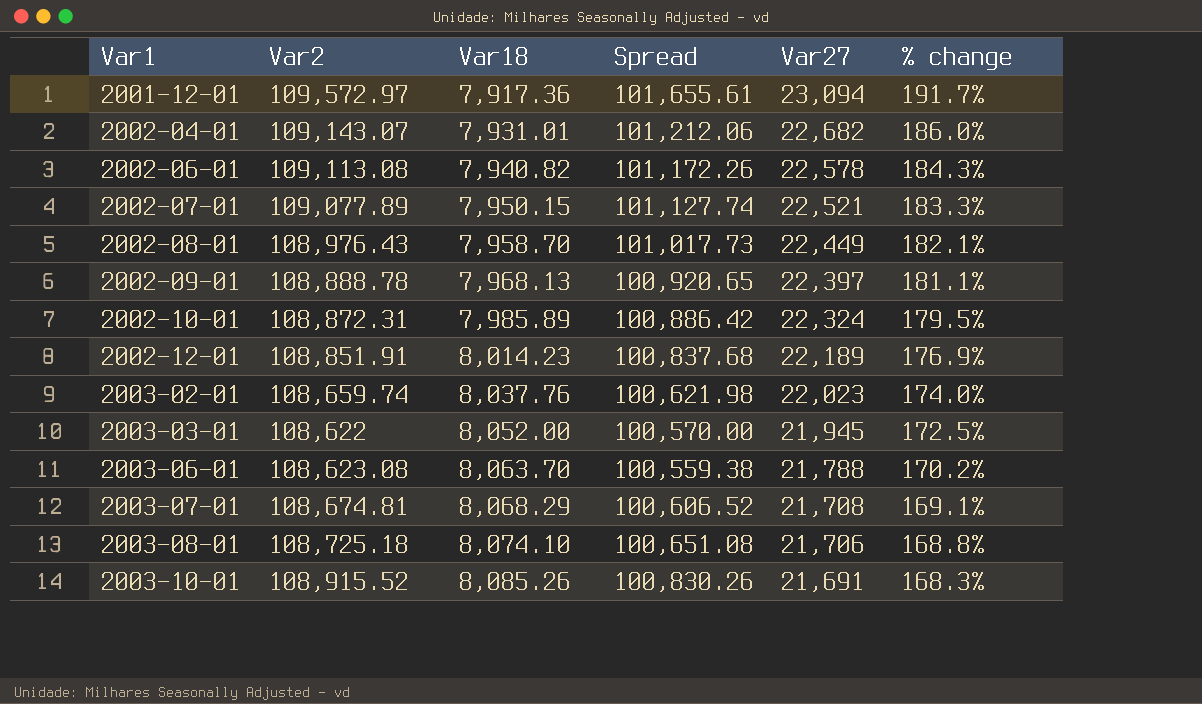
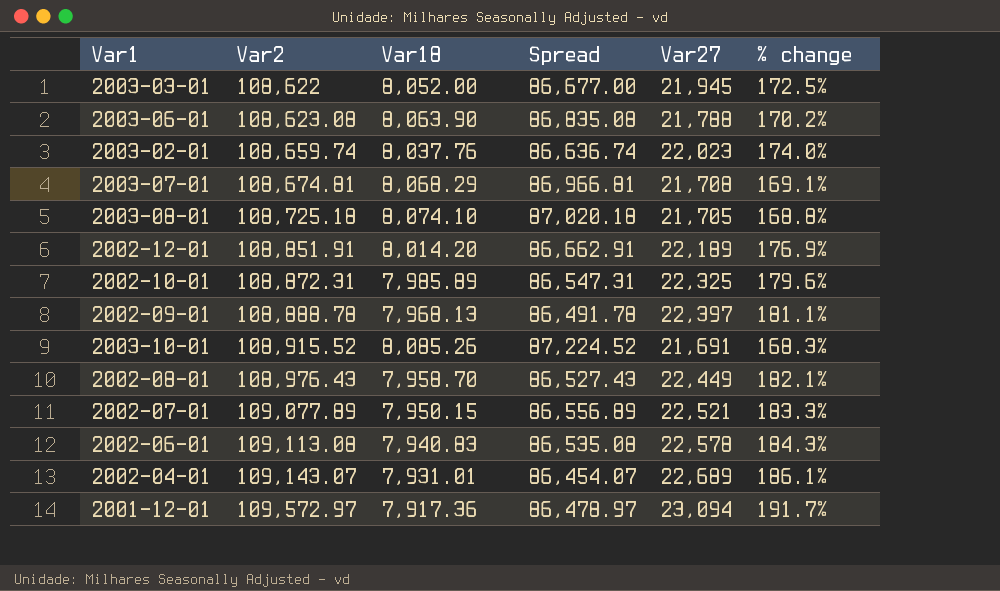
row order: Var1 ascending -> Var2 ascending
column Spread | formula: [Var2] - [Var18] -> [Var2] - [Var27]
2003-06-01 | Var18: 8,063.70 -> 8,063.90
2003-08-01 | Var27: 21,706 -> 21,705
2002-12-01 | Var18: 8,014.23 -> 8,014.20
2002-10-01 | Var27: 22,324 -> 22,325
2002-10-01 | % change: 179.5% -> 179.6%
2002-06-01 | Var18: 7,940.82 -> 7,940.83
2002-04-01 | Var27: 22,682 -> 22,689
2002-04-01 | % change: 186.0% -> 186.1%

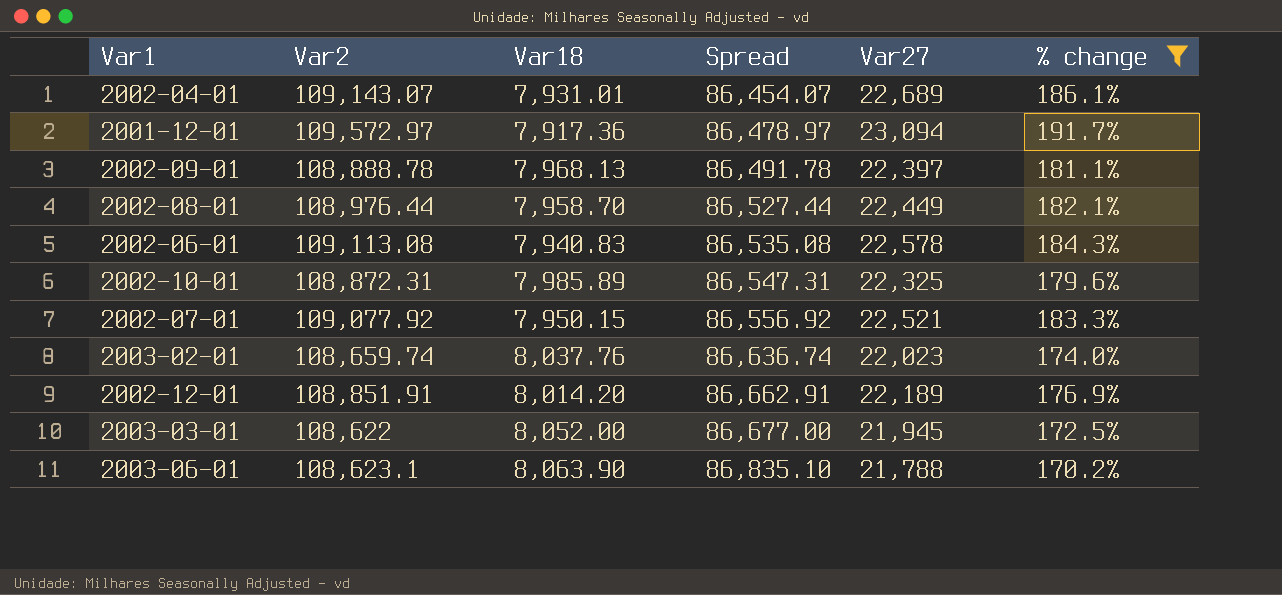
filter: none -> % change >= 170.2%
row order: Var2 ascending -> Spread ascending
2002-08-01 | Var2: 108,976.43 -> 108,976.44
2002-08-01 | Spread: 86,527.43 -> 86,527.44
2002-07-01 | Var2: 109,077.89 -> 109,077.92
2002-07-01 | Spread: 86,556.89 -> 86,556.92
2003-06-01 | Var2: 108,623.08 -> 108,623.1
2003-06-01 | Spread: 86,835.08 -> 86,835.10

